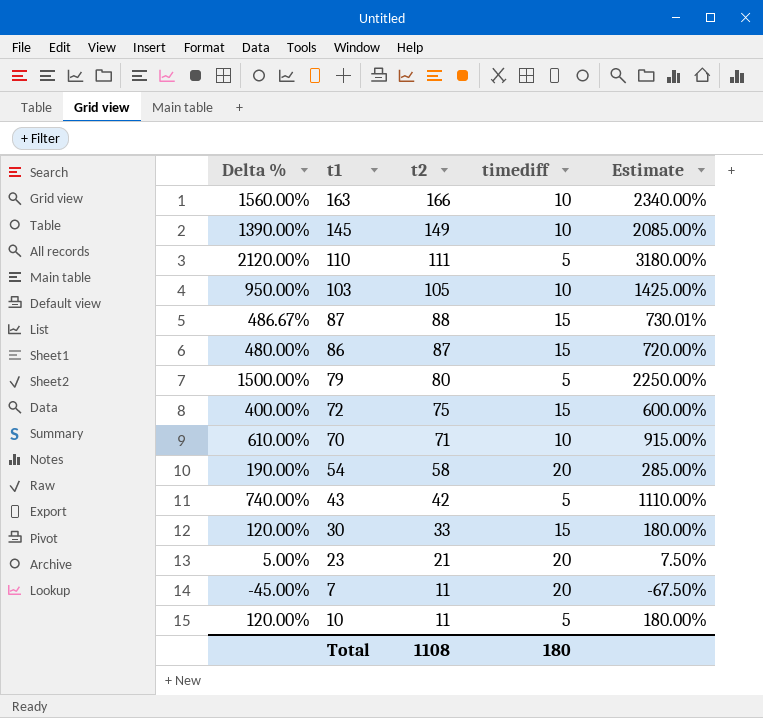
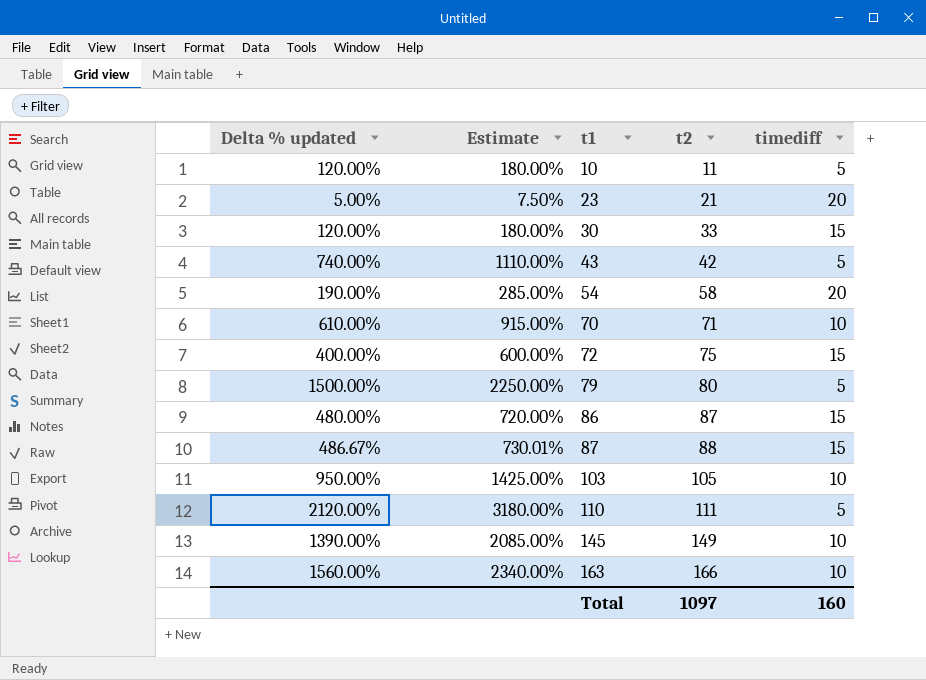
row order: t2 descending -> t1 ascending
column name: Delta % -> Delta % updated
column Estimate | position: 5 -> 2
row 7: -45.00% | 11 | 20 | -67.50% -> none
Total | t2: 1108 -> 1097
Total | timediff: 180 -> 160

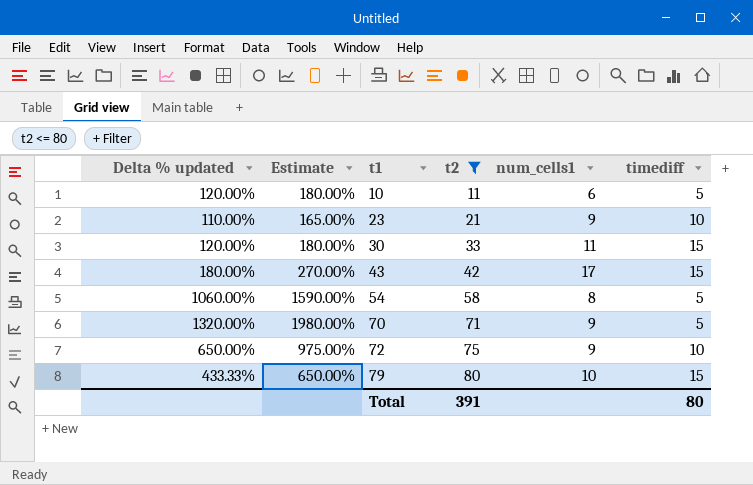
filter: none -> t2 <= 80
column num_cells1 | position: none -> 5
23 | Delta % updated: 5.00% -> 110.00%
23 | Estimate: 7.50% -> 165.00%
23 | timediff: 20 -> 10
43 | Delta % updated: 740.00% -> 180.00%
43 | Estimate: 1110.00% -> 270.00%
43 | timediff: 5 -> 15
54 | Delta % updated: 190.00% -> 1060.00%
54 | Estimate: 285.00% -> 1590.00%
54 | timediff: 20 -> 5
70 | Delta % updated: 610.00% -> 1320.00%
70 | Estimate: 915.00% -> 1980.00%
70 | timediff: 10 -> 5
72 | Delta % updated: 400.00% -> 650.00%
72 | Estimate: 600.00% -> 975.00%
72 | timediff: 15 -> 10
79 | Delta % updated: 1500.00% -> 433.33%
79 | Estimate: 2250.00% -> 650.00%
79 | timediff: 5 -> 15
Total | t2: 1097 -> 391
Total | timediff: 160 -> 80

